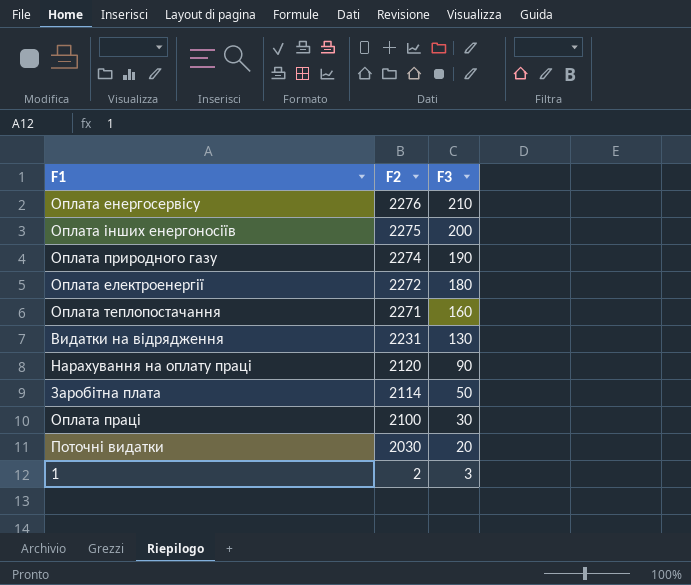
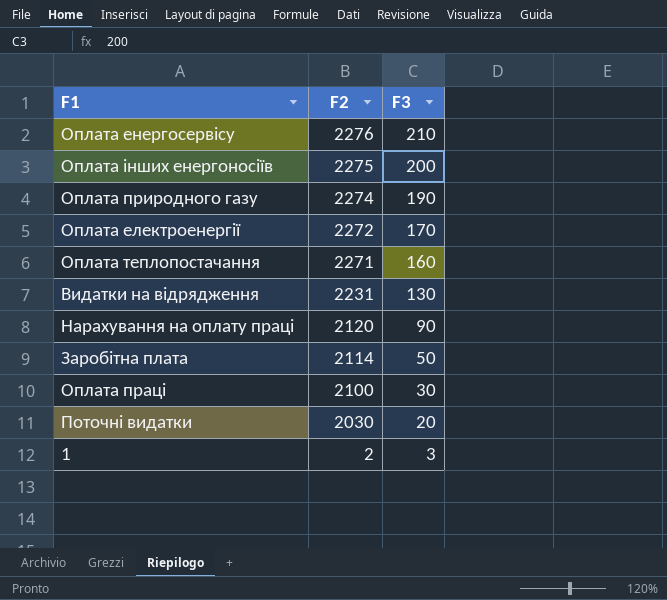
Оплата електроенергії | F3: 180 -> 170

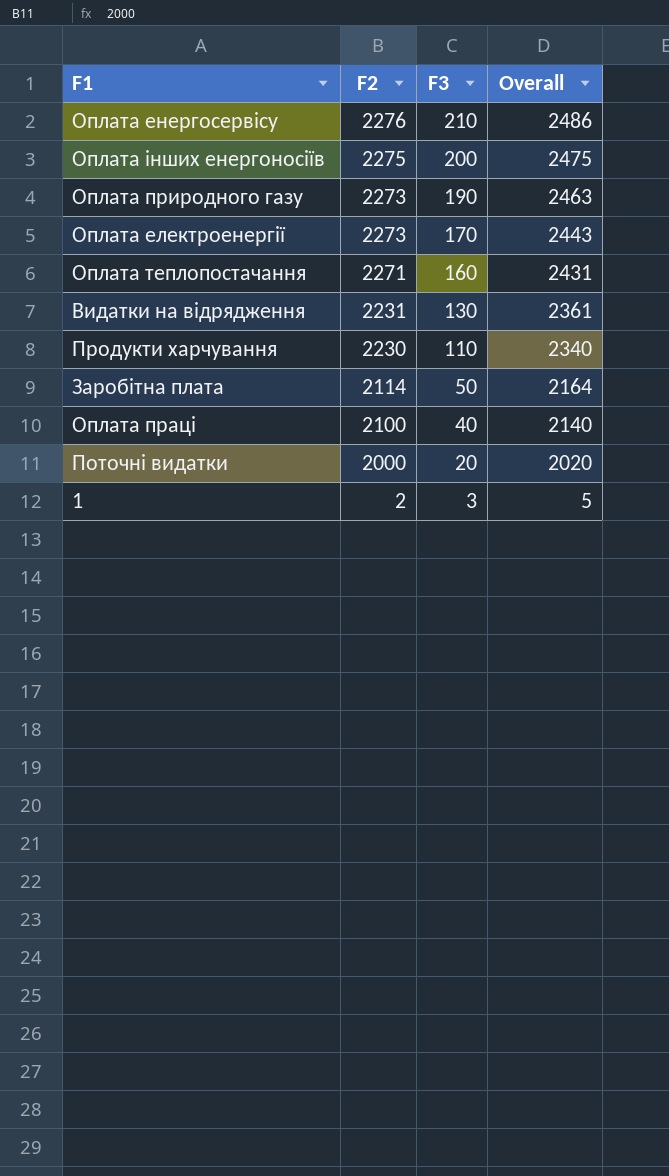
column Overall | formula: none -> [F2] + [F3]
row Нарахування на оплату праці: 2120 | 90 -> none
Оплата природного газу | F2: 2274 -> 2273
Оплата електроенергії | F2: 2272 -> 2273
row Продукти харчування: none -> 2230 | 110 | 2340
Оплата праці | F3: 30 -> 40
Поточні видатки | F2: 2030 -> 2000

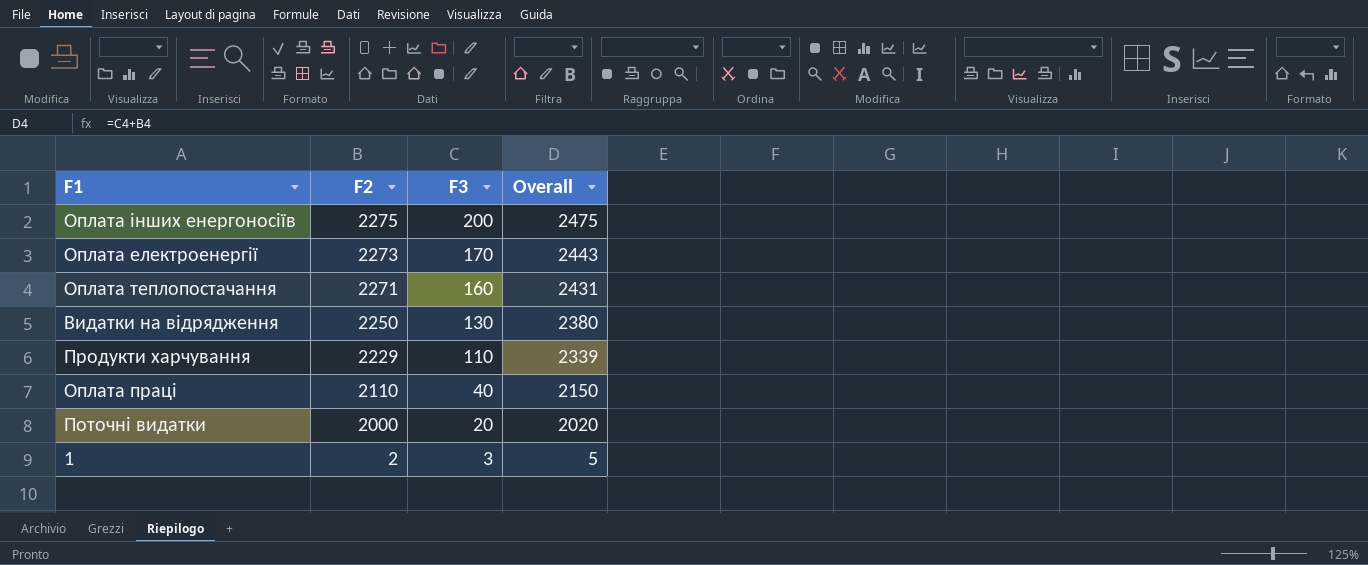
row Оплата енергосервісу: 2276 | 210 | 2486 -> none
row Оплата природного газу: 2273 | 190 | 2463 -> none
row Заробітна плата: 2114 | 50 | 2164 -> none
Видатки на відрядження | F2: 2231 -> 2250
Видатки на відрядження | Overall: 2361 -> 2380
Продукти харчування | F2: 2230 -> 2229
Продукти харчування | Overall: 2340 -> 2339
Оплата праці | F2: 2100 -> 2110
Оплата праці | Overall: 2140 -> 2150

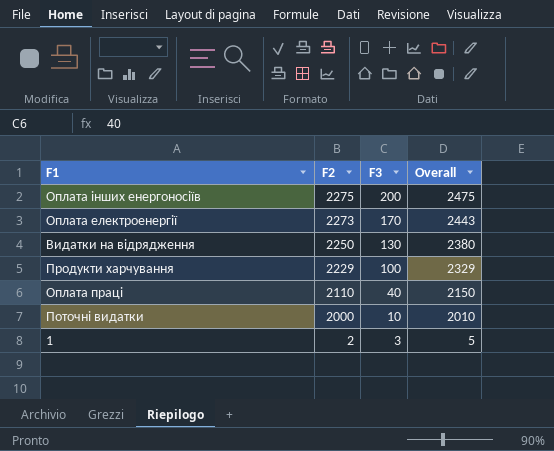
row Оплата теплопостачання: 2271 | 160 | 2431 -> none
Продукти харчування | F3: 110 -> 100
Продукти харчування | Overall: 2339 -> 2329
Поточні видатки | F3: 20 -> 10
Поточні видатки | Overall: 2020 -> 2010

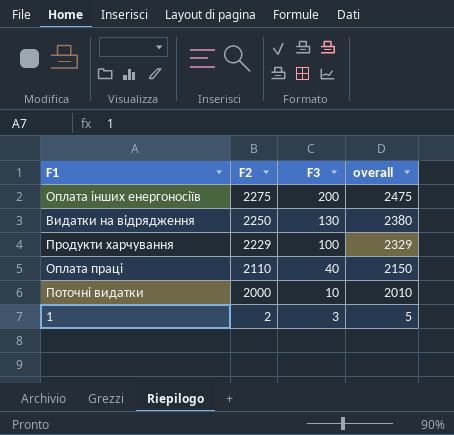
column name: Overall -> overall
row Оплата електроенергії: 2273 | 170 | 2443 -> none

